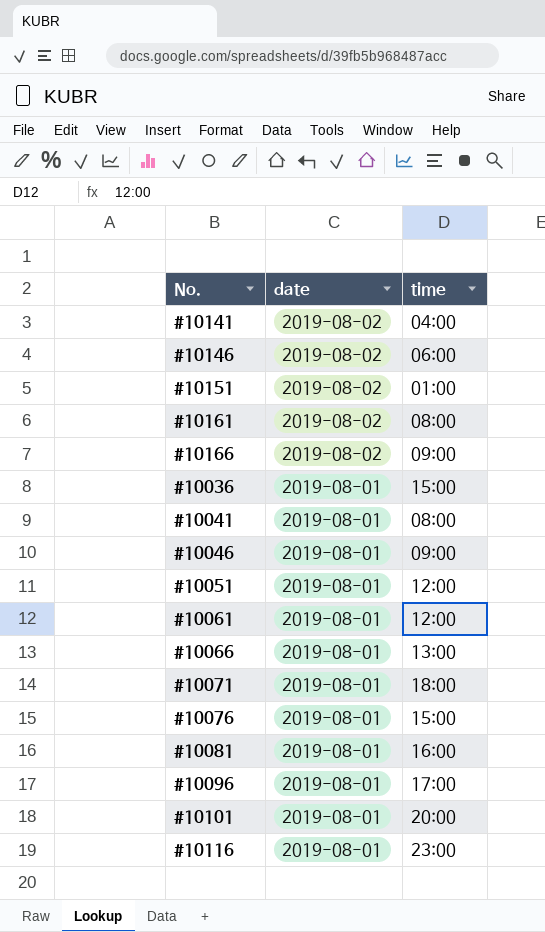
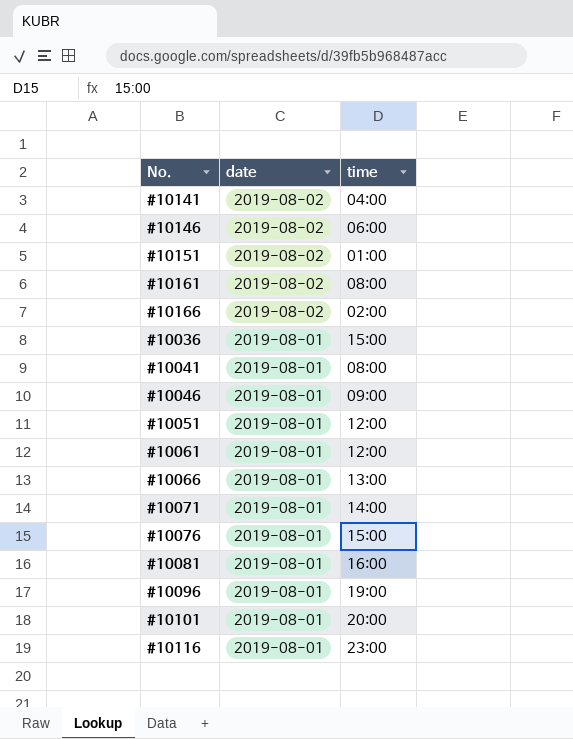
#10166 | time: 09:00 -> 02:00
#10071 | time: 18:00 -> 14:00
#10096 | time: 17:00 -> 19:00

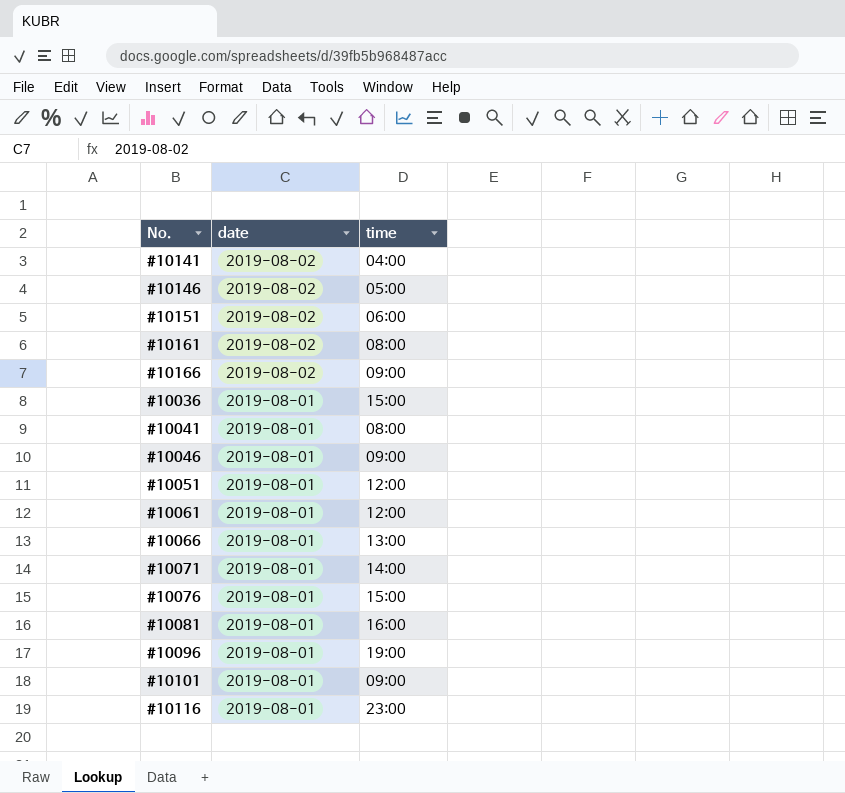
#10146 | time: 06:00 -> 05:00
#10151 | time: 01:00 -> 06:00
#10166 | time: 02:00 -> 09:00
#10101 | time: 20:00 -> 09:00

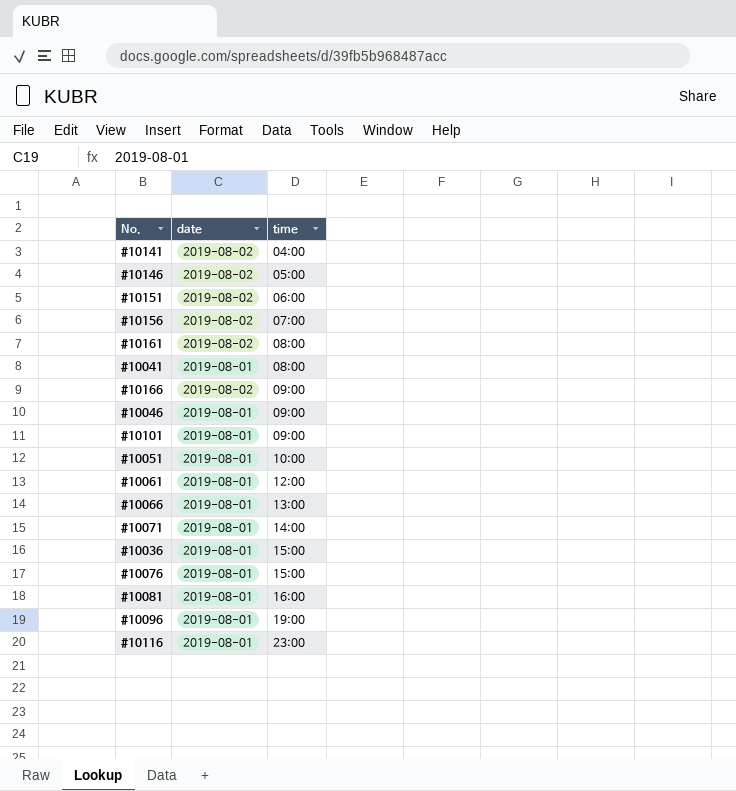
row order: date descending -> time ascending
row #10156: none -> 2019-08-02 | 07:00
#10051 | time: 12:00 -> 10:00

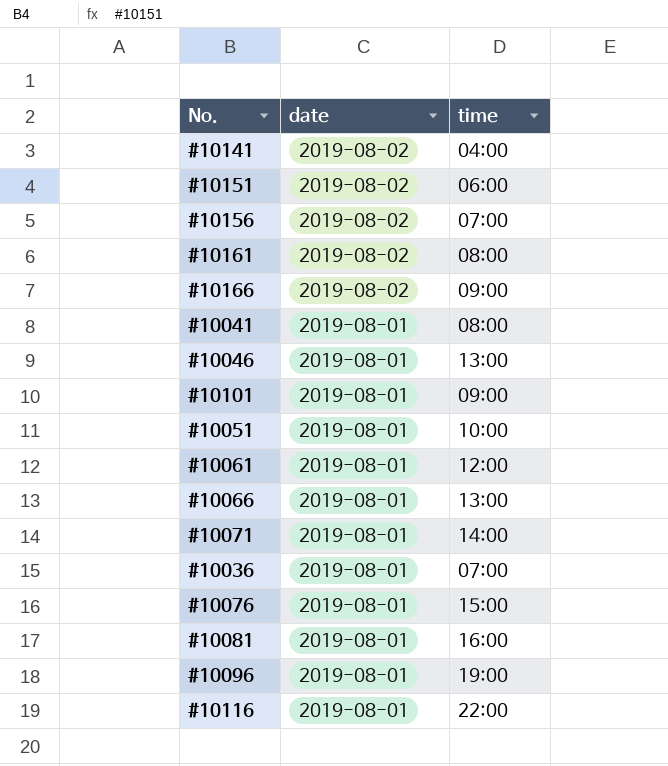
row order: time ascending -> date descending
row #10146: 2019-08-02 | 05:00 -> none
#10046 | time: 09:00 -> 13:00
#10036 | time: 15:00 -> 07:00
#10116 | time: 23:00 -> 22:00

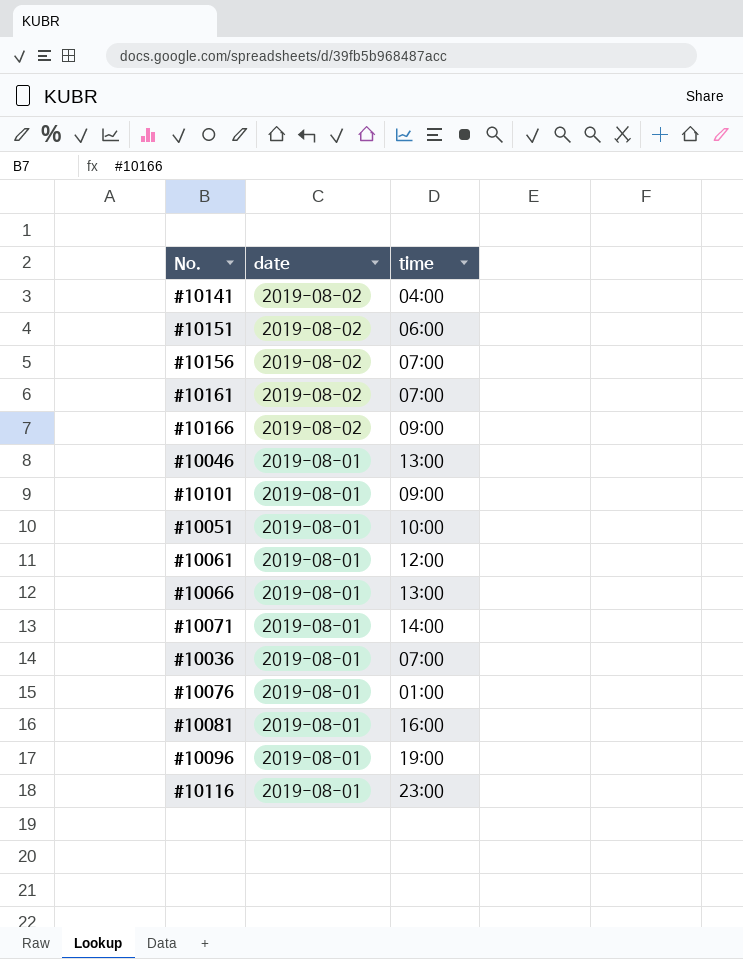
row #10041: 2019-08-01 | 08:00 -> none
#10161 | time: 08:00 -> 07:00
#10076 | time: 15:00 -> 01:00
#10116 | time: 22:00 -> 23:00

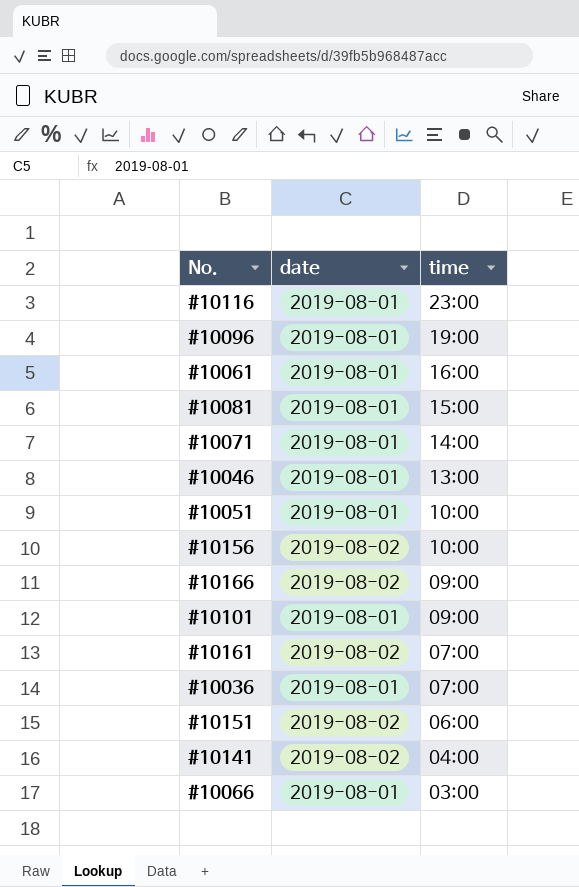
row order: date descending -> time descending
row #10076: 2019-08-01 | 01:00 -> none
#10061 | time: 12:00 -> 16:00
#10081 | time: 16:00 -> 15:00
#10156 | time: 07:00 -> 10:00
#10066 | time: 13:00 -> 03:00

